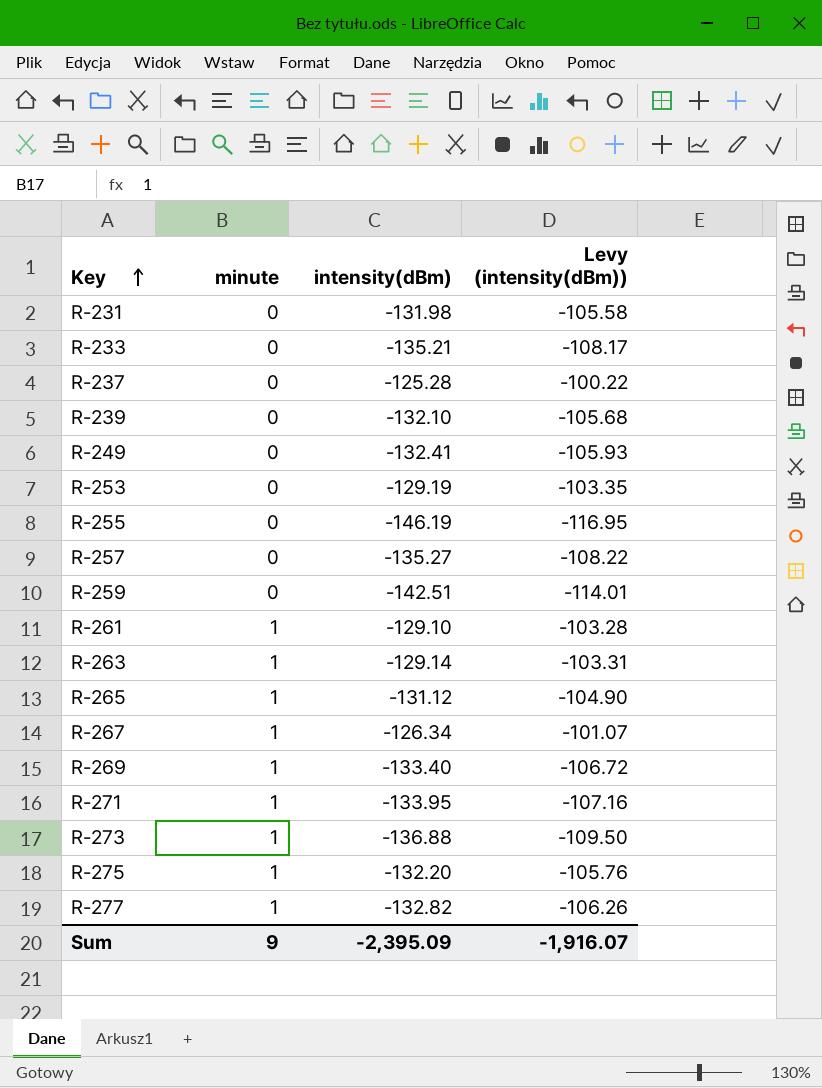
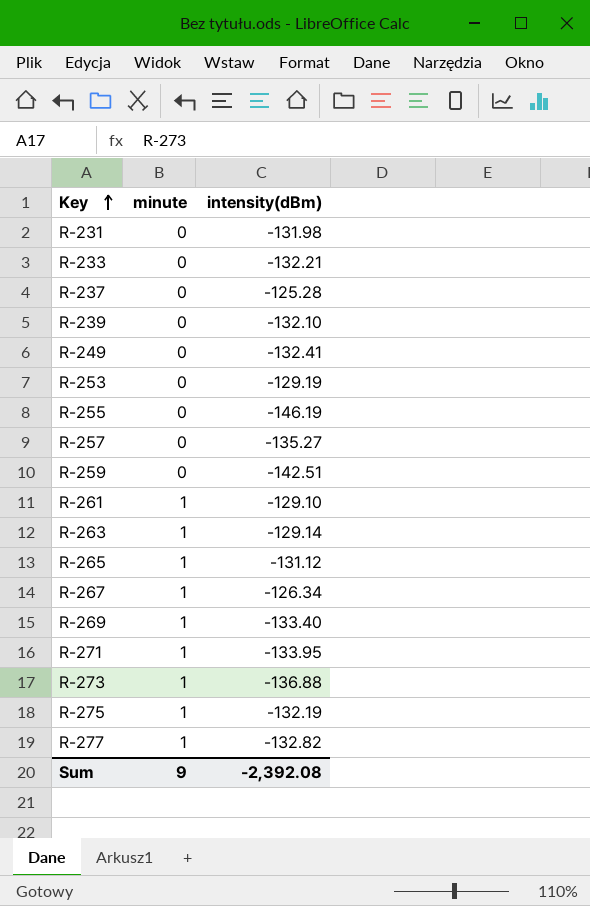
column Levy (intensity(dBm)) | formula: [intensity(dBm)] * 0.8 -> none
R-233 | intensity(dBm): -135.21 -> -132.21
R-275 | intensity(dBm): -132.20 -> -132.19
Sum | intensity(dBm): -2,395.09 -> -2,392.08

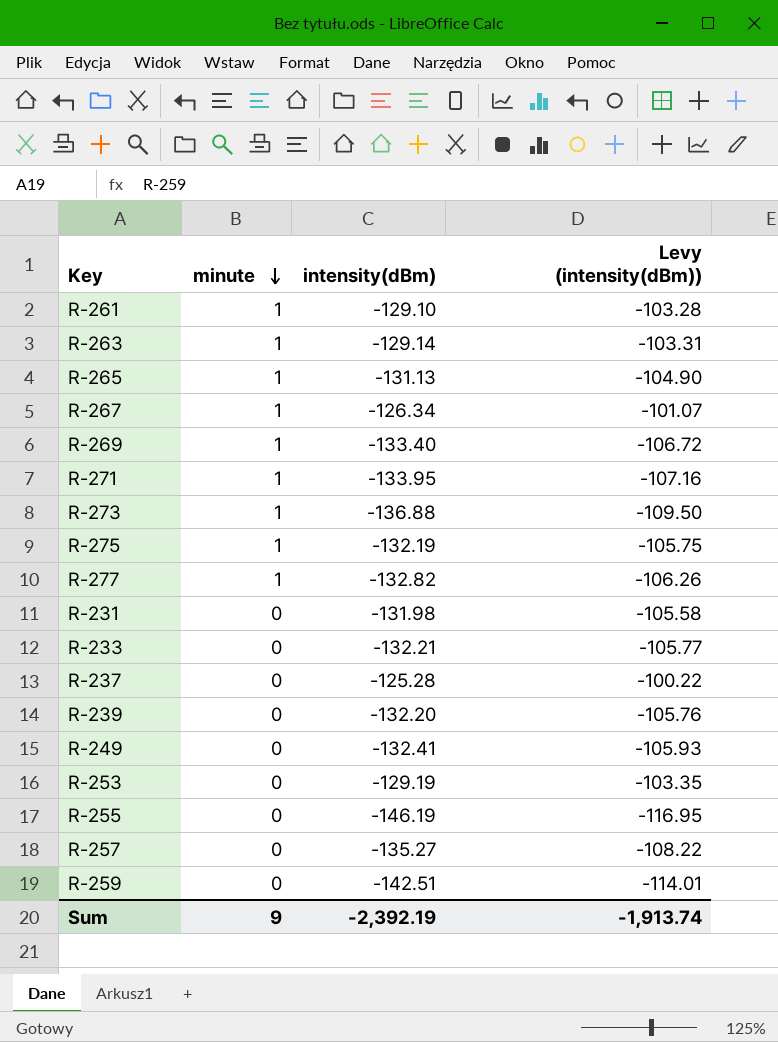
row order: Key ascending -> minute descending
column Levy (intensity(dBm)) | formula: none -> [intensity(dBm)] * 0.8
R-265 | intensity(dBm): -131.12 -> -131.13
R-239 | intensity(dBm): -132.10 -> -132.20
Sum | intensity(dBm): -2,392.08 -> -2,392.19

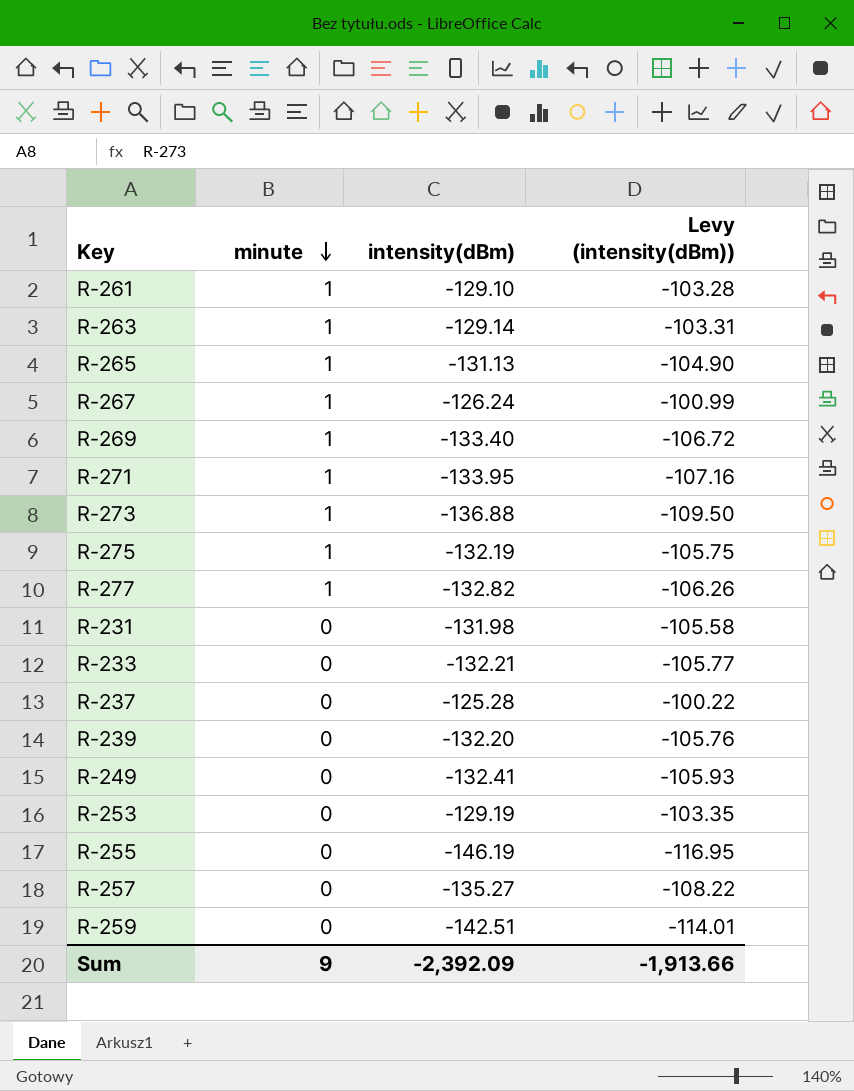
R-267 | intensity(dBm): -126.34 -> -126.24
R-267 | Levy (intensity(dBm)): -101.07 -> -100.99
Sum | intensity(dBm): -2,392.19 -> -2,392.09
Sum | Levy (intensity(dBm)): -1,913.74 -> -1,913.66

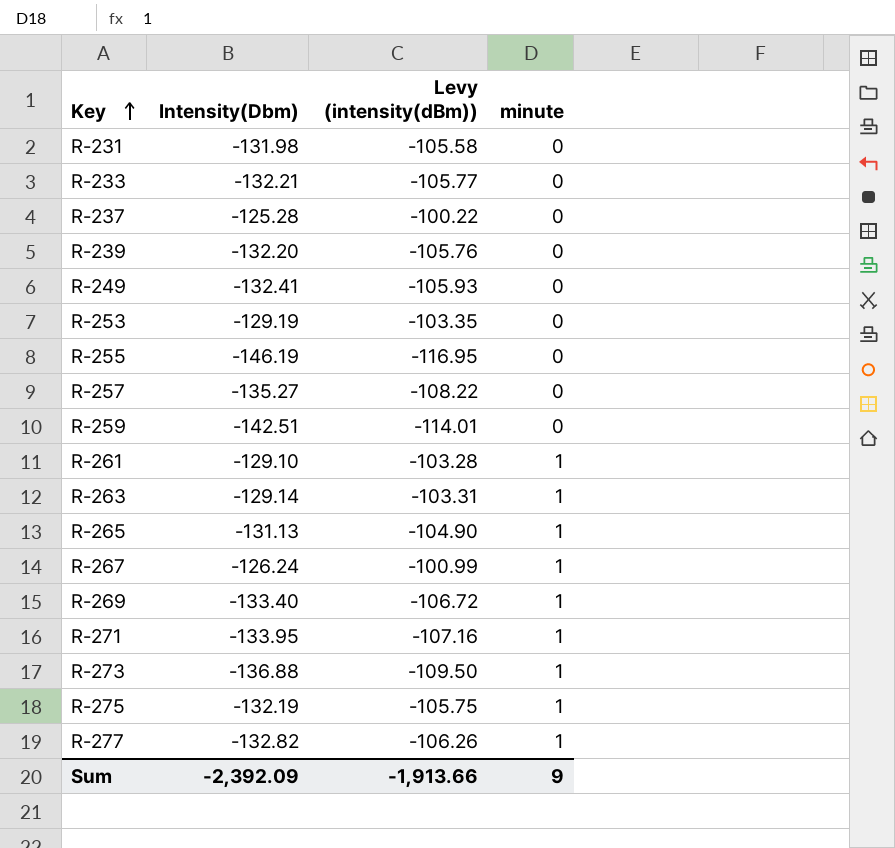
row order: minute descending -> Key ascending
column name: intensity(dBm) -> Intensity(Dbm)
column minute | position: 2 -> 4

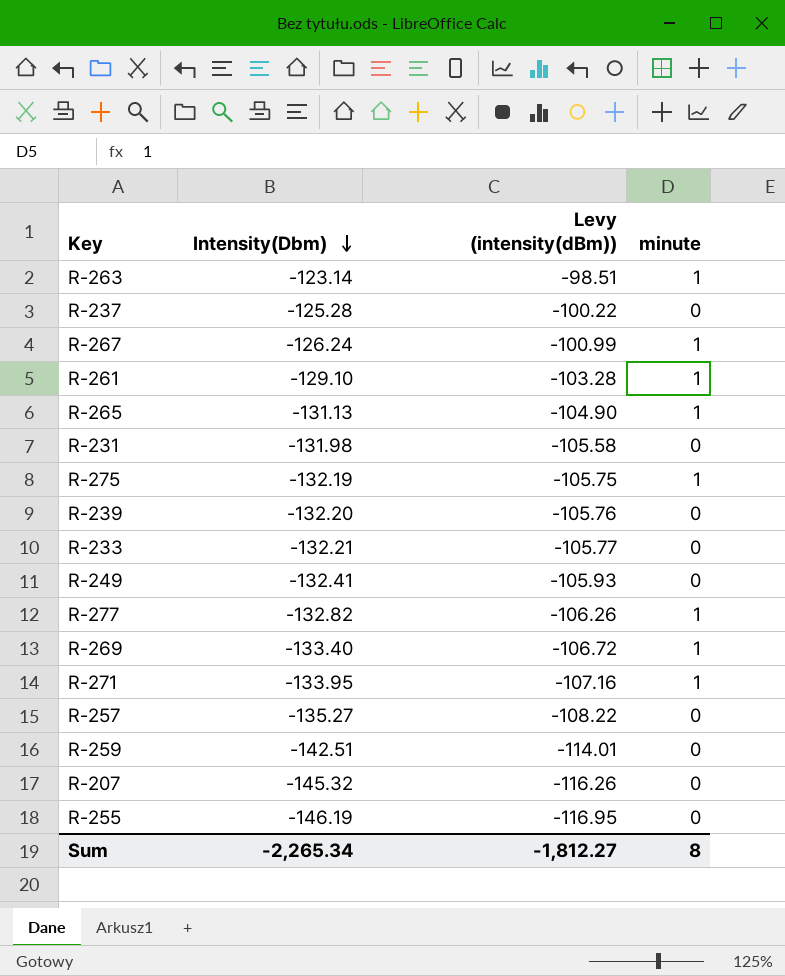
row order: Key ascending -> Intensity(Dbm) descending
row R-253: -129.19 | -103.35 | 0 -> none
row R-273: -136.88 | -109.50 | 1 -> none
R-263 | Intensity(Dbm): -129.14 -> -123.14
R-263 | Levy (intensity(dBm)): -103.31 -> -98.51
row R-207: none -> -145.32 | -116.26 | 0
Sum | Intensity(Dbm): -2,392.09 -> -2,265.34
Sum | Levy (intensity(dBm)): -1,913.66 -> -1,812.27
Sum | minute: 9 -> 8

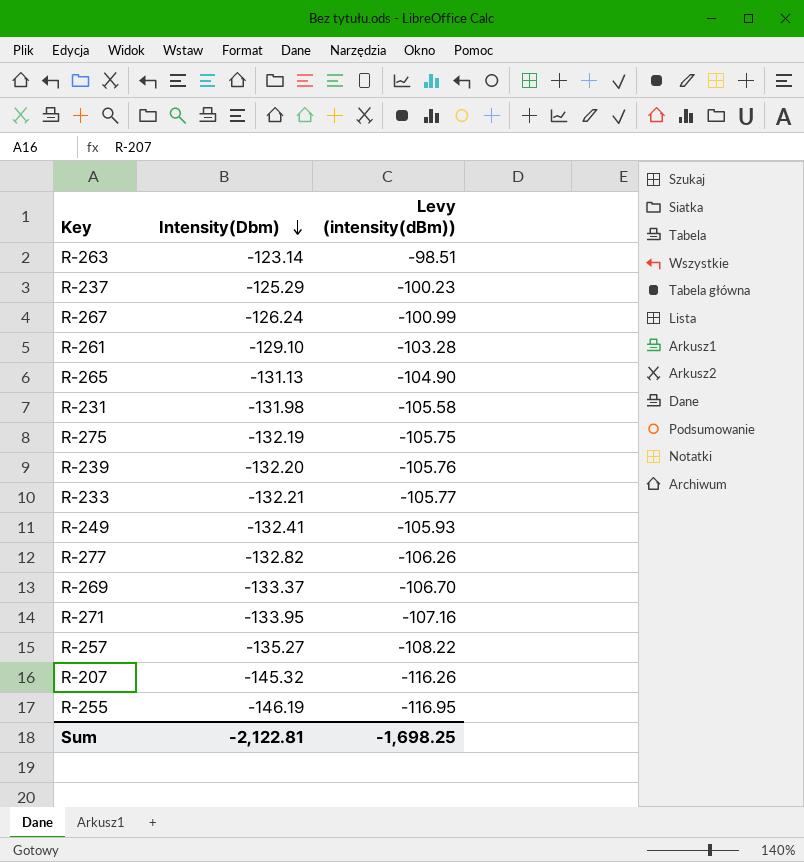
column minute | position: 4 -> none
row R-259: -142.51 | -114.01 | 0 -> none
R-237 | Intensity(Dbm): -125.28 -> -125.29
R-237 | Levy (intensity(dBm)): -100.22 -> -100.23
R-269 | Intensity(Dbm): -133.40 -> -133.37
R-269 | Levy (intensity(dBm)): -106.72 -> -106.70
Sum | Intensity(Dbm): -2,265.34 -> -2,122.81
Sum | Levy (intensity(dBm)): -1,812.27 -> -1,698.25

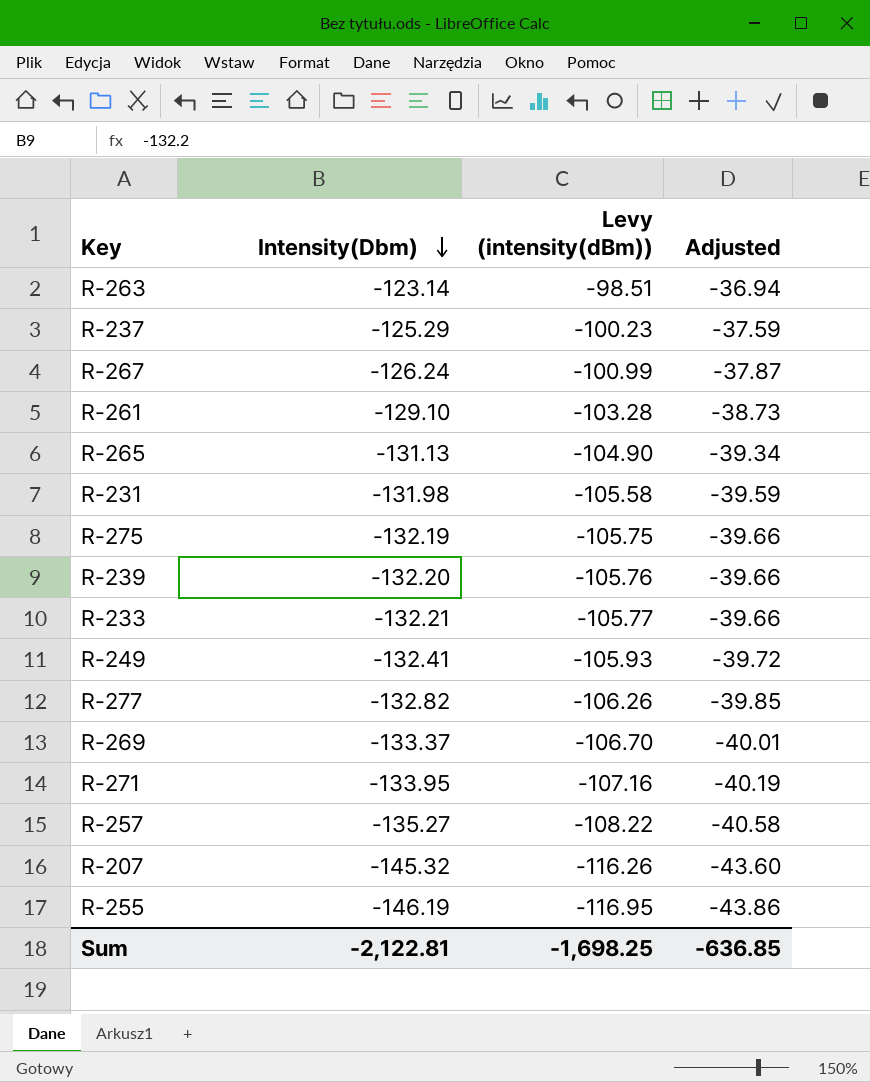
column Adjusted | formula: none -> [Intensity(Dbm)] * 0.3

